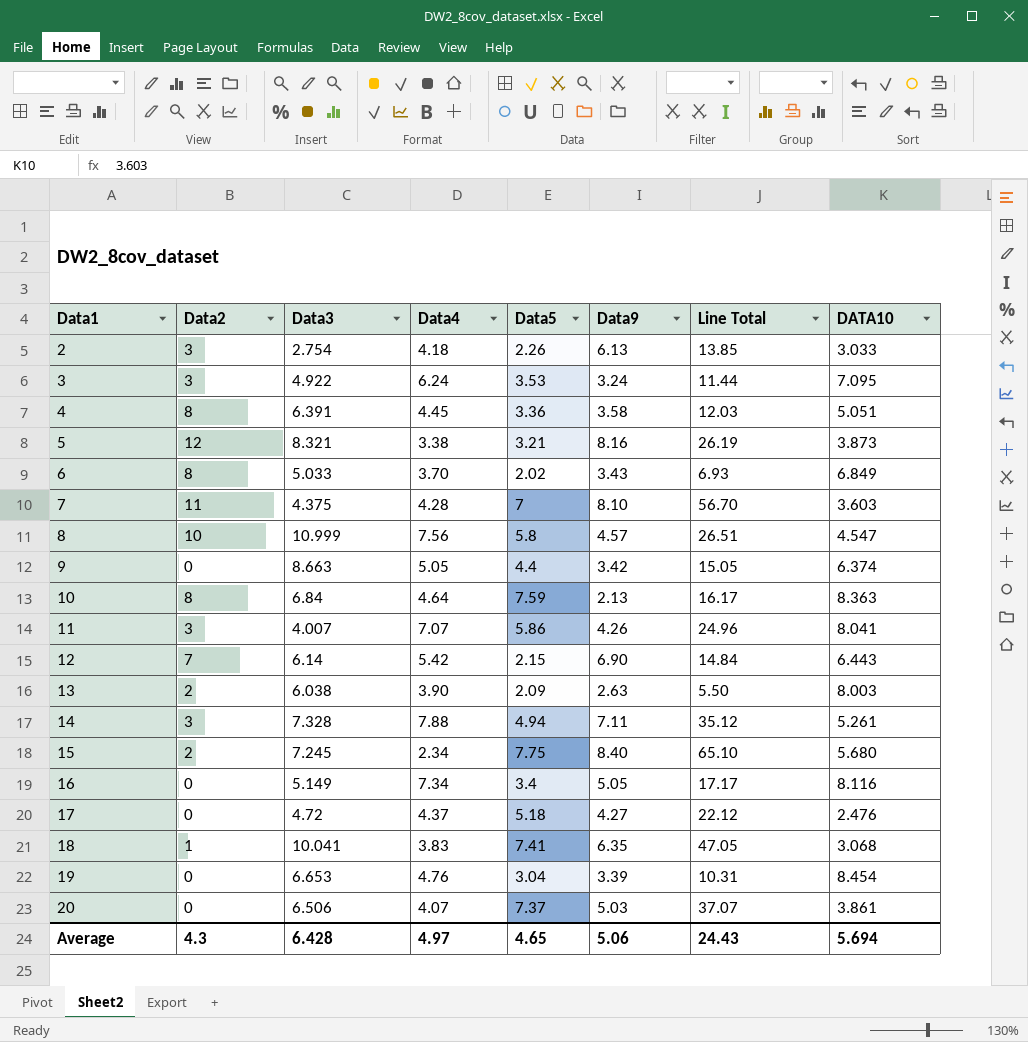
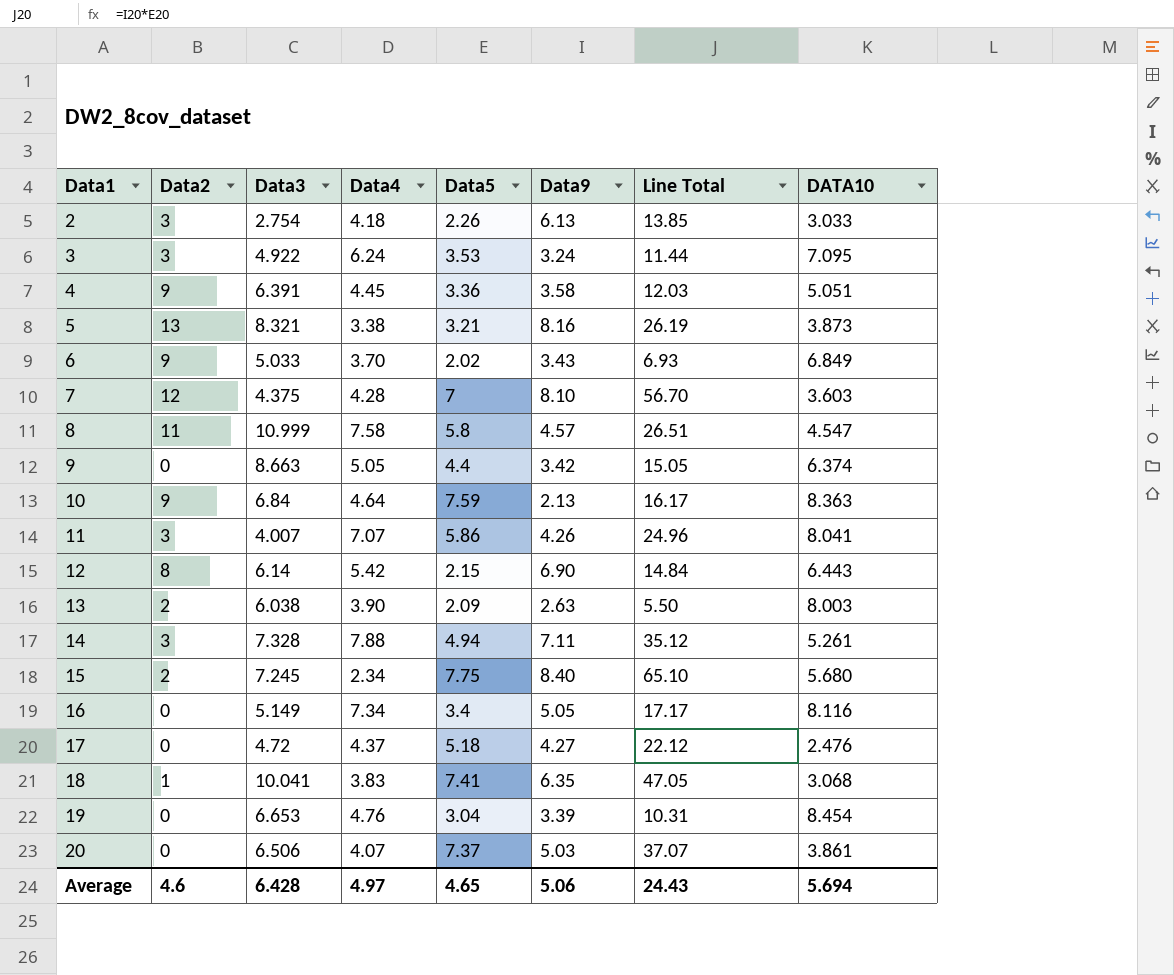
4 | Data2: 8 -> 9
5 | Data2: 12 -> 13
6 | Data2: 8 -> 9
7 | Data2: 11 -> 12
8 | Data2: 10 -> 11
8 | Data4: 7.56 -> 7.58
10 | Data2: 8 -> 9
12 | Data2: 7 -> 8
Average | Data2: 4.3 -> 4.6

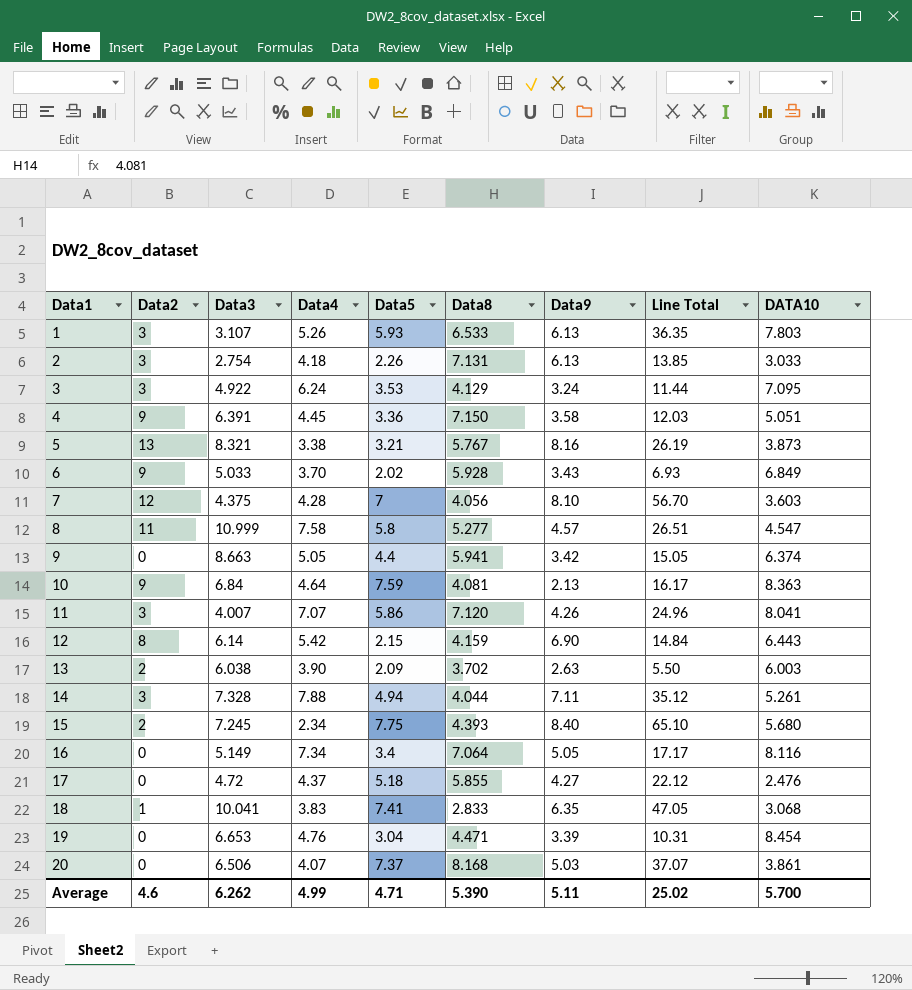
column Data8 | position: none -> 6
row 1: none -> 3 | 3.107 | 5.26 | 5.93 | 6.533 | 6.13 | 36.35 | 7.803
13 | DATA10: 8.003 -> 6.003
Average | Data3: 6.428 -> 6.262
Average | Data4: 4.97 -> 4.99
Average | Data5: 4.65 -> 4.71
Average | Data9: 5.06 -> 5.11
Average | Line Total: 24.43 -> 25.02
Average | DATA10: 5.694 -> 5.700

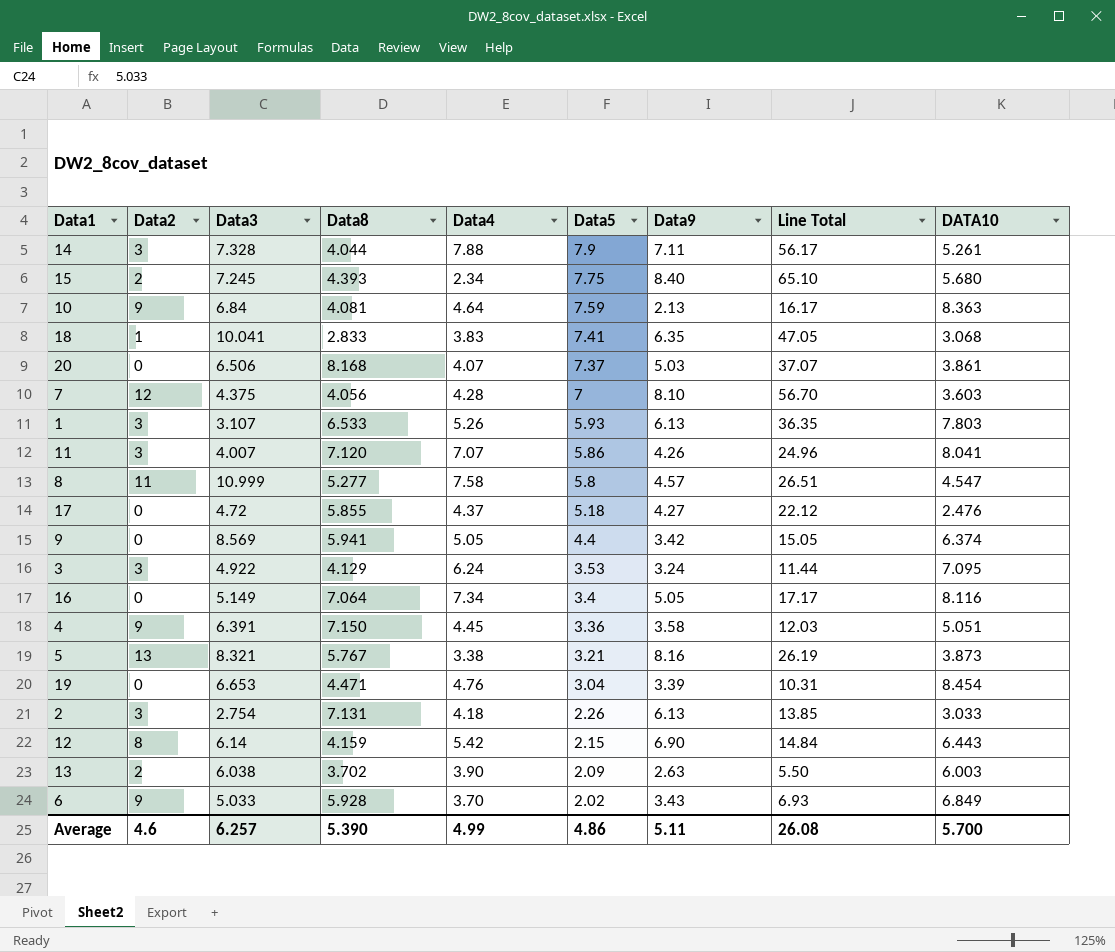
row order: Data1 ascending -> Data5 descending
column Data8 | position: 6 -> 4
14 | Data5: 4.94 -> 7.9
14 | Line Total: 35.12 -> 56.17
9 | Data3: 8.663 -> 8.569
Average | Data3: 6.262 -> 6.257
Average | Data5: 4.71 -> 4.86
Average | Line Total: 25.02 -> 26.08

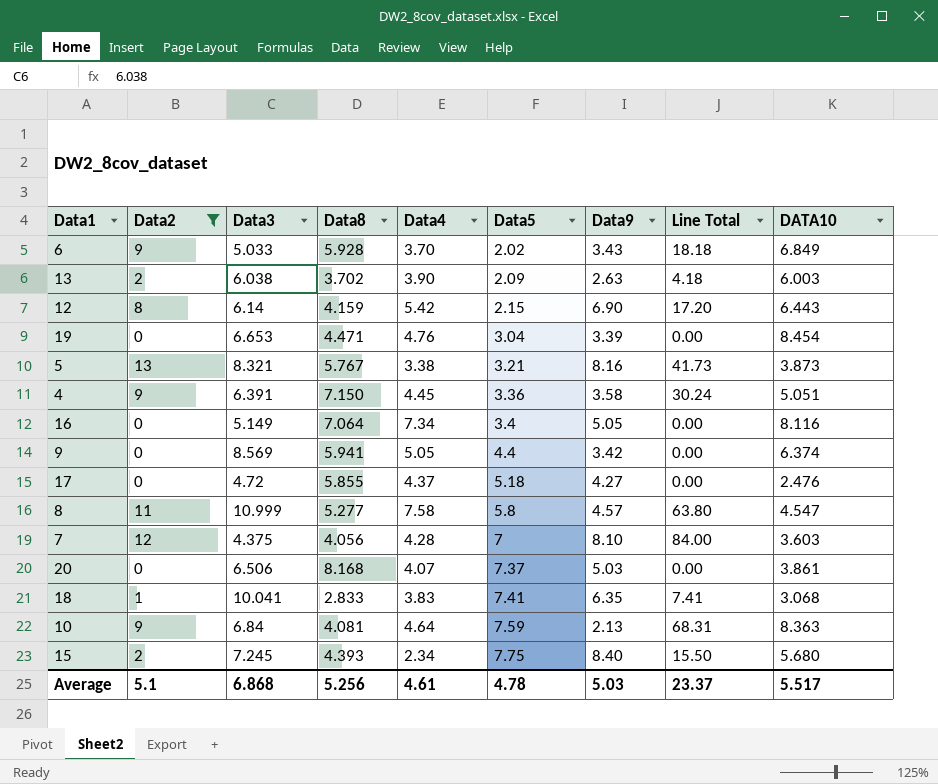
filter: none -> Data2 != 3
row order: Data5 descending -> Data5 ascending
column Line Total | formula: [Data5] * [Data9] -> [Data2] * [Data5]
Average | Data2: 4.6 -> 5.1
Average | Data3: 6.257 -> 6.868
Average | Data8: 5.390 -> 5.256
Average | Data4: 4.99 -> 4.61
Average | Data5: 4.86 -> 4.78
Average | Data9: 5.11 -> 5.03
Average | Line Total: 26.08 -> 23.37
Average | DATA10: 5.700 -> 5.517

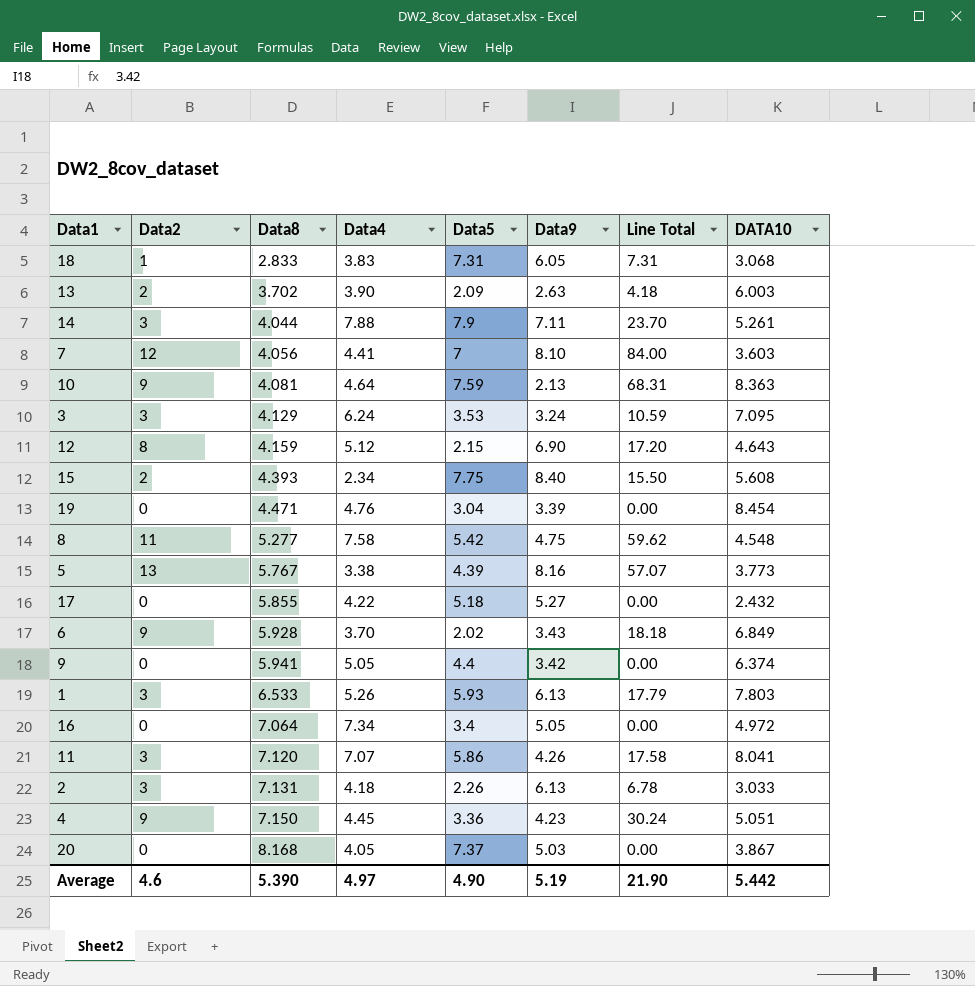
filter: Data2 != 3 -> none
row order: Data5 ascending -> Data8 ascending
column Data3 | position: 3 -> none
18 | Data5: 7.41 -> 7.31
18 | Data9: 6.35 -> 6.05
18 | Line Total: 7.41 -> 7.31
7 | Data4: 4.28 -> 4.41
12 | Data4: 5.42 -> 5.12
12 | DATA10: 6.443 -> 4.643
15 | DATA10: 5.680 -> 5.608
8 | Data5: 5.8 -> 5.42
8 | Data9: 4.57 -> 4.75
8 | Line Total: 63.80 -> 59.62
8 | DATA10: 4.547 -> 4.548
5 | Data5: 3.21 -> 4.39
5 | Line Total: 41.73 -> 57.07
5 | DATA10: 3.873 -> 3.773
17 | Data4: 4.37 -> 4.22
17 | Data9: 4.27 -> 5.27
17 | DATA10: 2.476 -> 2.432
16 | DATA10: 8.116 -> 4.972
4 | Data9: 3.58 -> 4.23
20 | Data4: 4.07 -> 4.05
20 | DATA10: 3.861 -> 3.867
Average | Data2: 5.1 -> 4.6
Average | Data8: 5.256 -> 5.390
Average | Data4: 4.61 -> 4.97
Average | Data5: 4.78 -> 4.90
Average | Data9: 5.03 -> 5.19
Average | Line Total: 23.37 -> 21.90
Average | DATA10: 5.517 -> 5.442

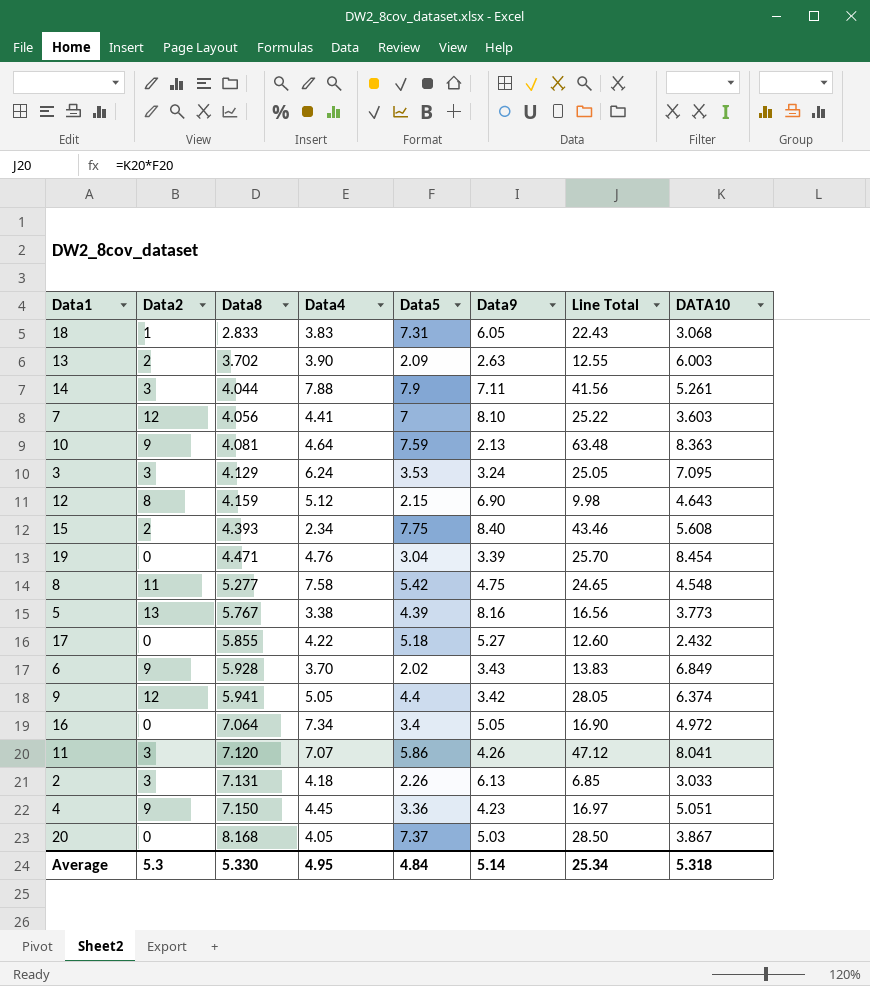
column Line Total | formula: [Data2] * [Data5] -> [Data5] * [DATA10]
row 1: 3 | 6.533 | 5.26 | 5.93 | 6.13 | 17.79 | 7.803 -> none
9 | Data2: 0 -> 12
Average | Data2: 4.6 -> 5.3
Average | Data8: 5.390 -> 5.330
Average | Data4: 4.97 -> 4.95
Average | Data5: 4.90 -> 4.84
Average | Data9: 5.19 -> 5.14
Average | Line Total: 21.90 -> 25.34
Average | DATA10: 5.442 -> 5.318

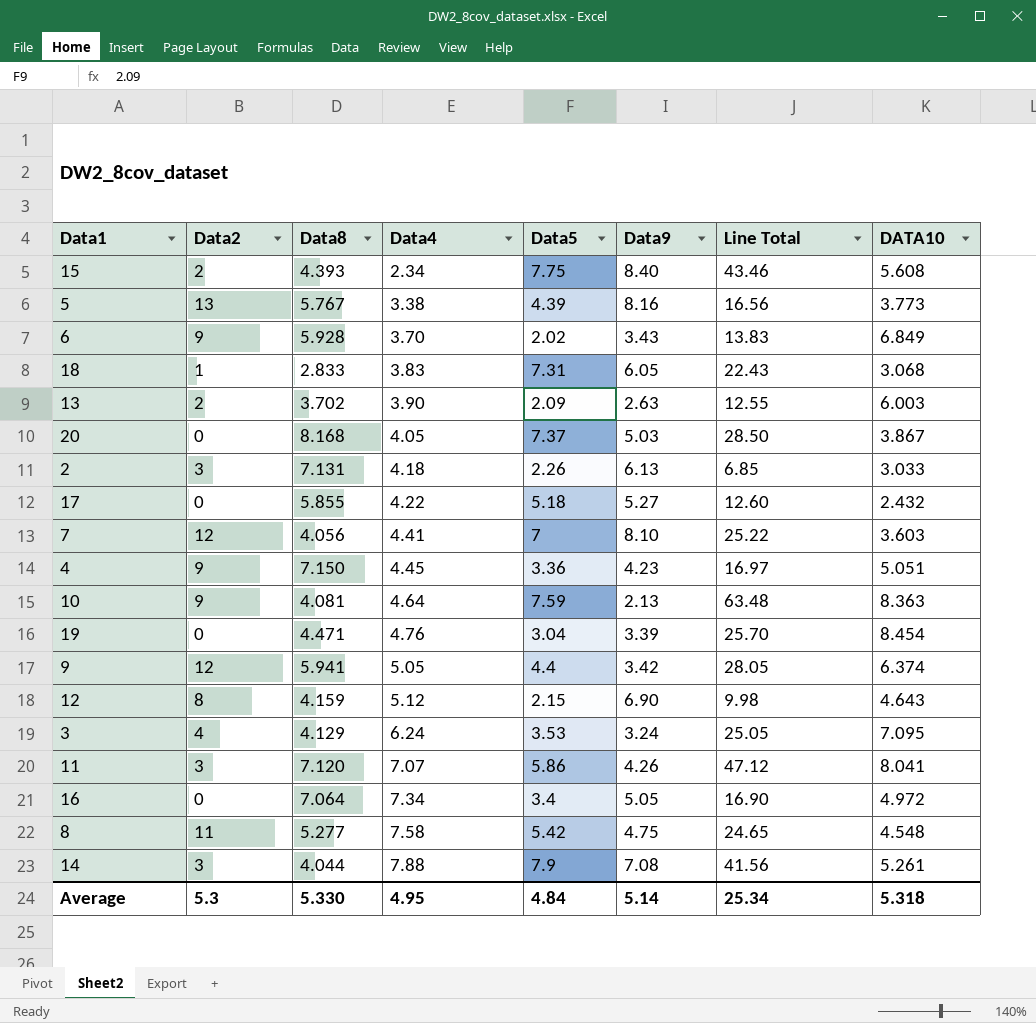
row order: Data8 ascending -> Data4 ascending
3 | Data2: 3 -> 4
14 | Data9: 7.11 -> 7.08

